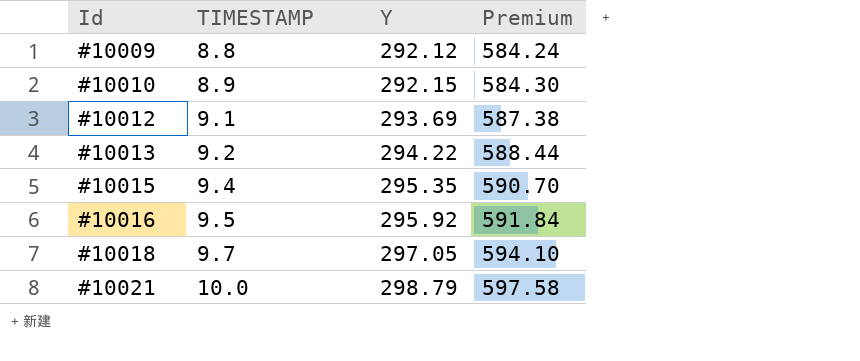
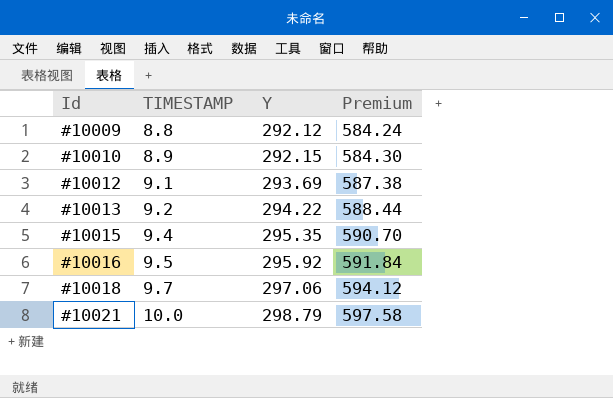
#10018 | Y: 297.05 -> 297.06
#10018 | Premium: 594.10 -> 594.12

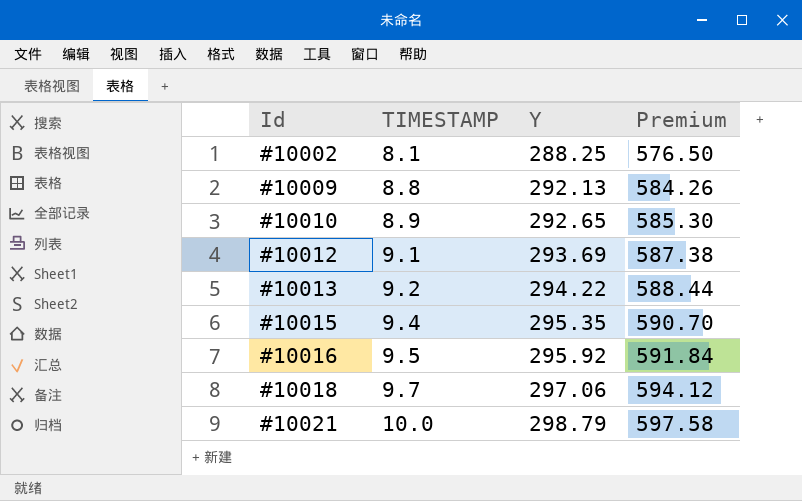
row #10002: none -> 8.1 | 288.25 | 576.50
#10009 | Y: 292.12 -> 292.13
#10009 | Premium: 584.24 -> 584.26
#10010 | Y: 292.15 -> 292.65
#10010 | Premium: 584.30 -> 585.30

